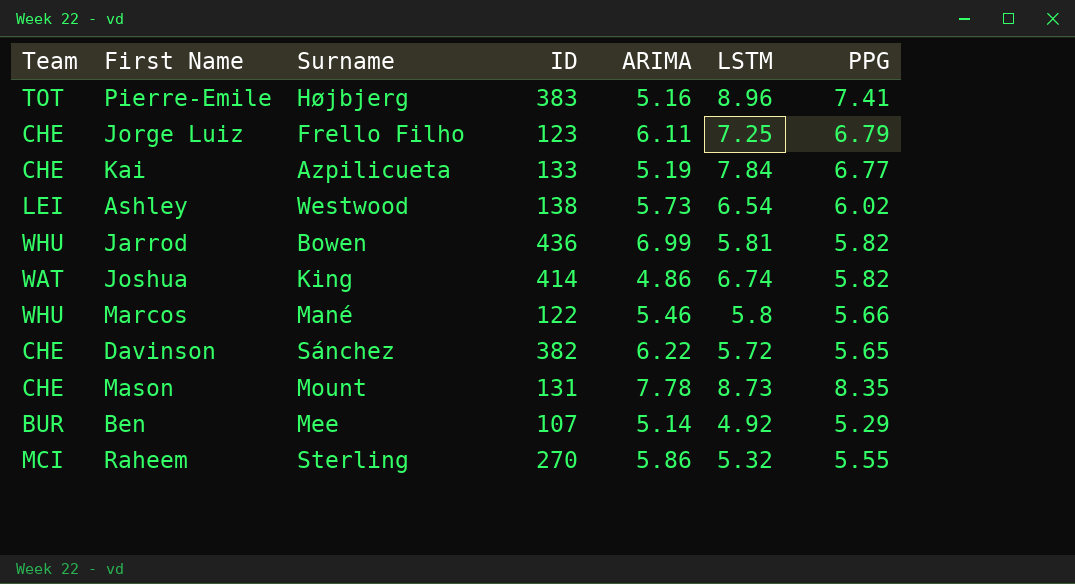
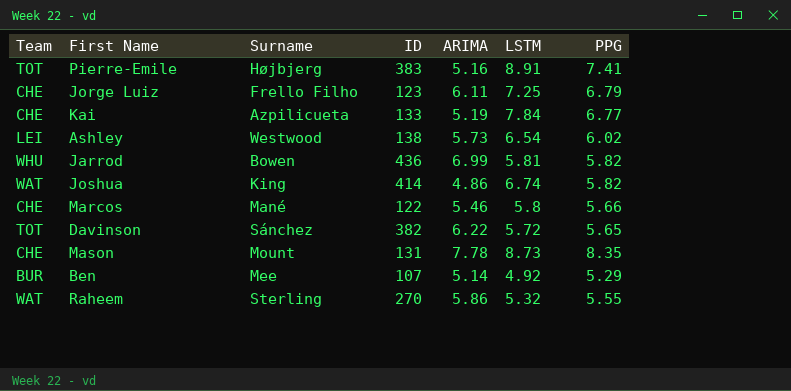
Pierre-Emile | LSTM: 8.96 -> 8.91
Marcos | Team: WHU -> CHE
Davinson | Team: CHE -> TOT
Raheem | Team: MCI -> WAT

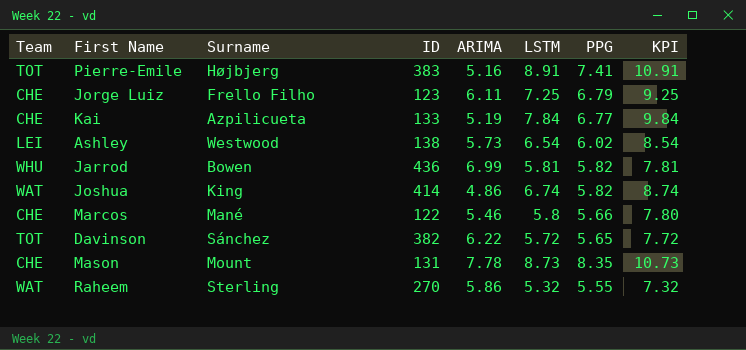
column KPI | formula: none -> [LSTM] + 2
row Ben: BUR | Mee | 107 | 5.14 | 4.92 | 5.29 -> none

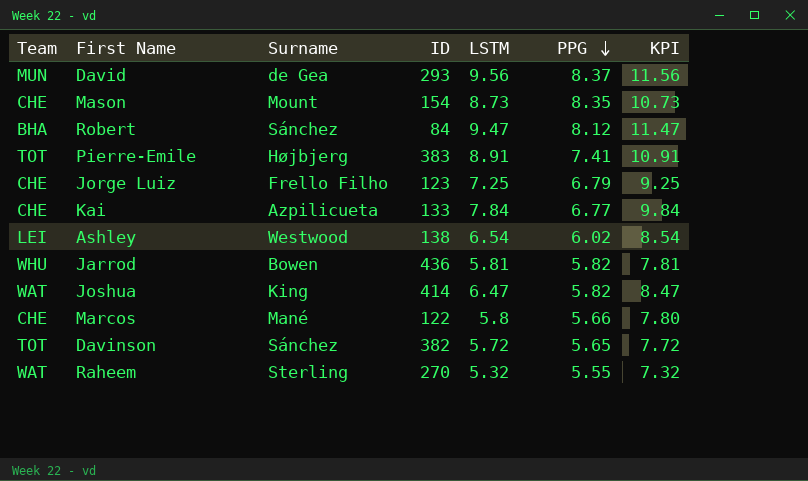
row order: none -> PPG descending
column ARIMA | position: 5 -> none
row David: none -> MUN | de Gea | 293 | 9.56 | 8.37 | 11.56
Mason | ID: 131 -> 154
row Robert: none -> BHA | Sánchez | 84 | 9.47 | 8.12 | 11.47
Joshua | LSTM: 6.74 -> 6.47
Joshua | KPI: 8.74 -> 8.47

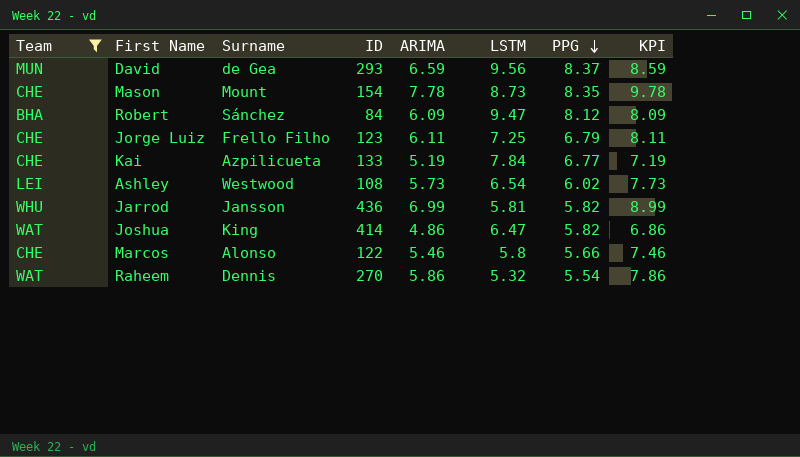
filter: none -> Team != TOT
column ARIMA | position: none -> 5
column KPI | formula: [LSTM] + 2 -> [ARIMA] + 2
Ashley | ID: 138 -> 108
Jarrod | Surname: Bowen -> Jansson
Marcos | Surname: Mané -> Alonso
Raheem | Surname: Sterling -> Dennis
Raheem | PPG: 5.55 -> 5.54

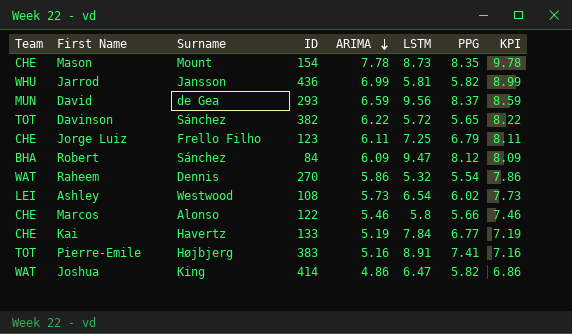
filter: Team != TOT -> none
row order: PPG descending -> ARIMA descending
Kai | Surname: Azpilicueta -> Havertz

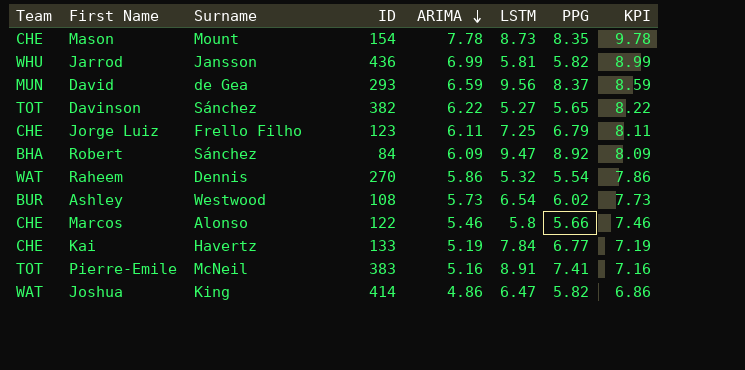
Davinson | LSTM: 5.72 -> 5.27
Robert | PPG: 8.12 -> 8.92
Ashley | Team: LEI -> BUR
Pierre-Emile | Surname: Højbjerg -> McNeil

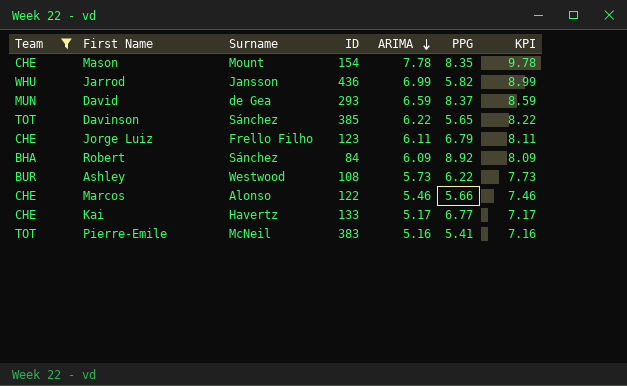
filter: none -> Team != WAT
column LSTM | position: 6 -> none
Davinson | ID: 382 -> 385
Ashley | PPG: 6.02 -> 6.22
Kai | ARIMA: 5.19 -> 5.17
Kai | KPI: 7.19 -> 7.17
Pierre-Emile | PPG: 7.41 -> 5.41

